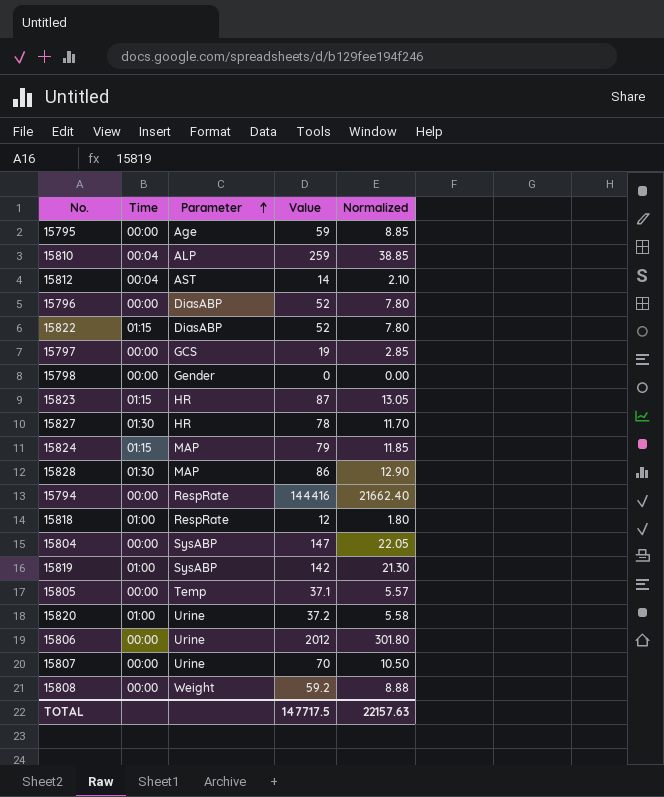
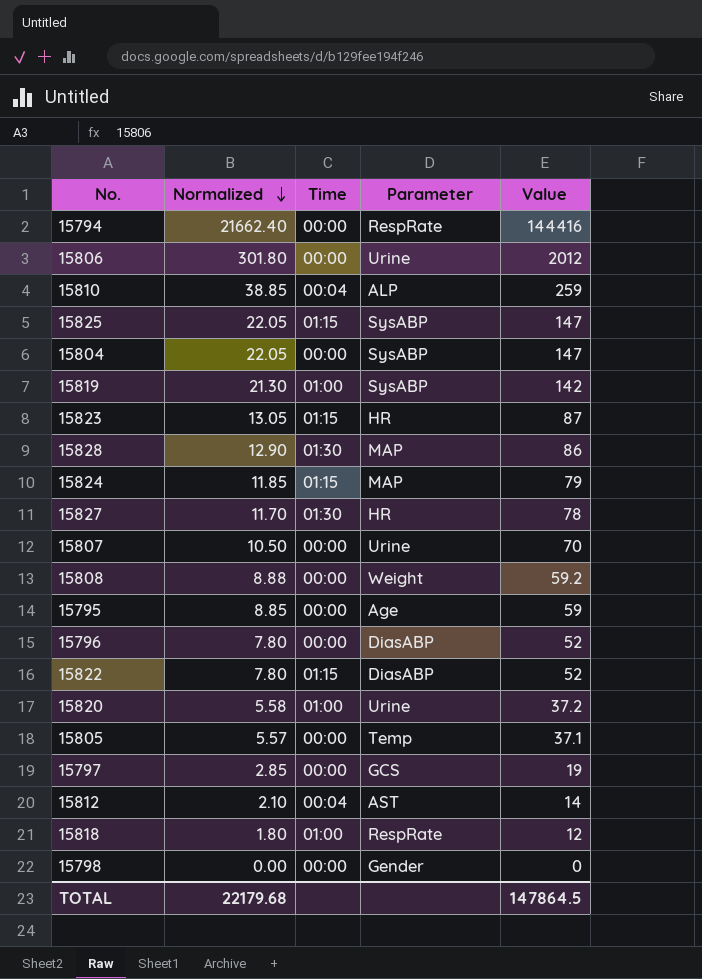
row order: Parameter ascending -> Normalized descending
column Normalized | position: 5 -> 2
row 15825: none -> 22.05 | 01:15 | SysABP | 147
TOTAL | Normalized: 22157.63 -> 22179.68
TOTAL | Value: 147717.5 -> 147864.5

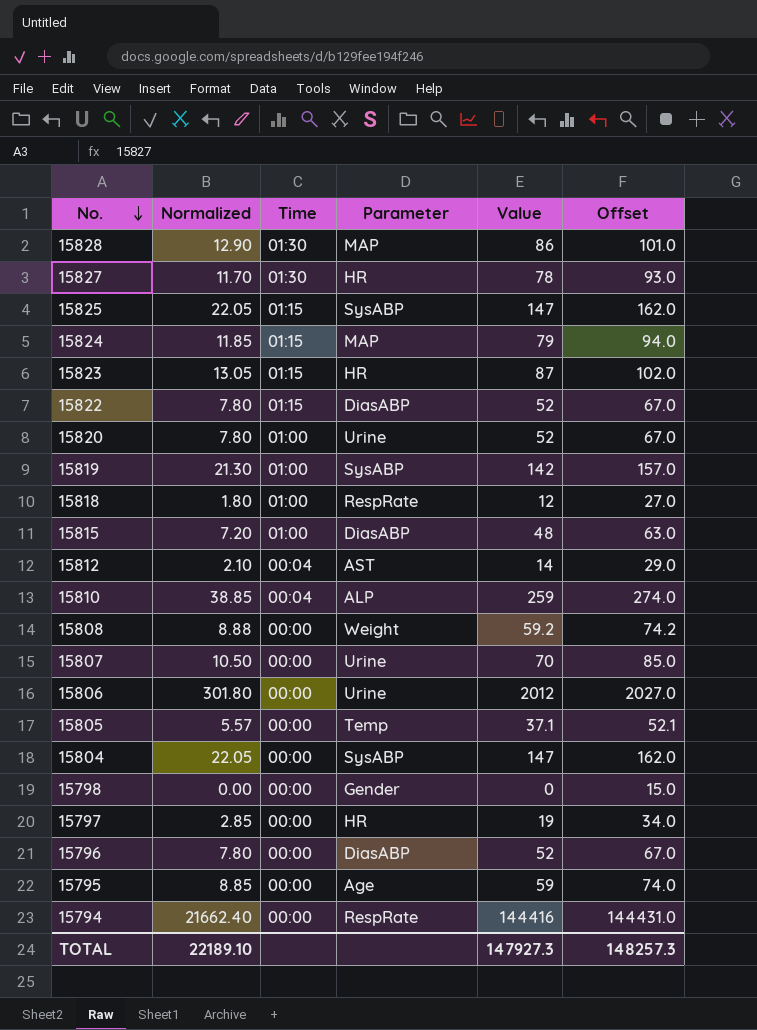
row order: Normalized descending -> No. descending
column Offset | formula: none -> [Value] + 15
15820 | Normalized: 5.58 -> 7.80
15820 | Value: 37.2 -> 52
row 15815: none -> 7.20 | 01:00 | DiasABP | 48 | 63.0
15797 | Parameter: GCS -> HR
TOTAL | Normalized: 22179.68 -> 22189.10
TOTAL | Value: 147864.5 -> 147927.3

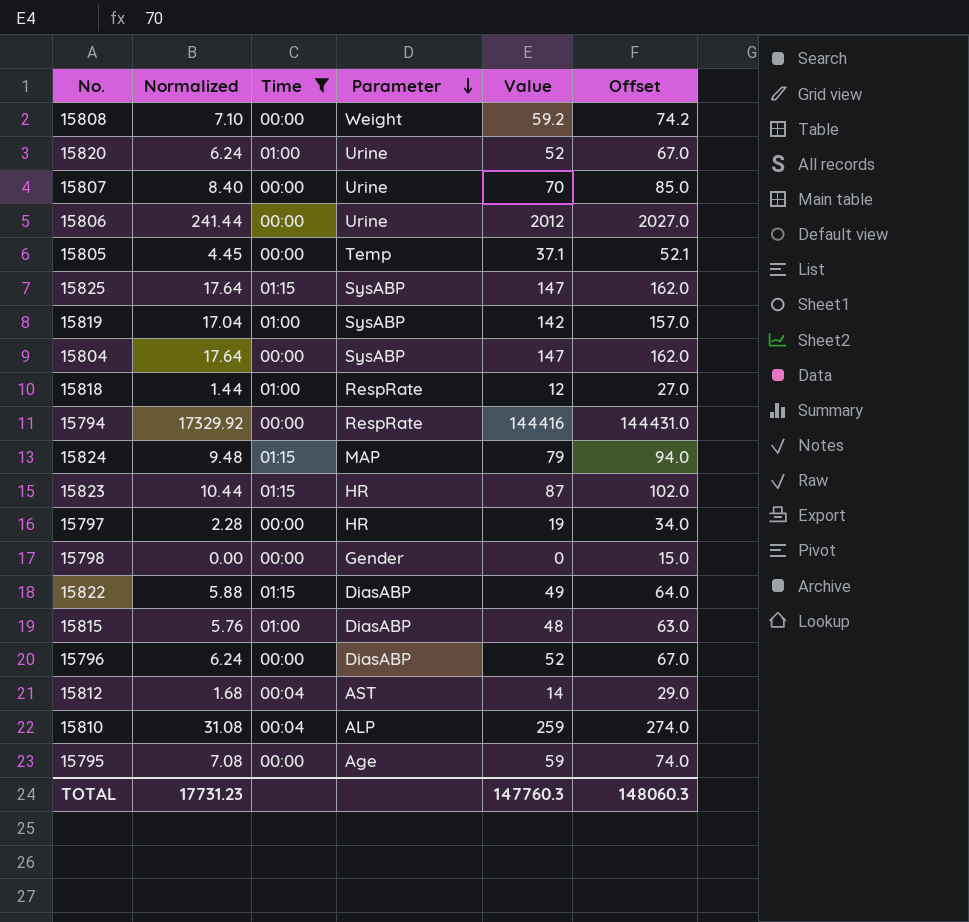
filter: none -> Time != 01:30
row order: No. descending -> Parameter descending
column Normalized | formula: [Value] * 0.15 -> [Value] * 0.12
15822 | Value: 52 -> 49
15822 | Offset: 67.0 -> 64.0
TOTAL | Normalized: 22189.10 -> 17731.23
TOTAL | Value: 147927.3 -> 147760.3
TOTAL | Offset: 148257.3 -> 148060.3

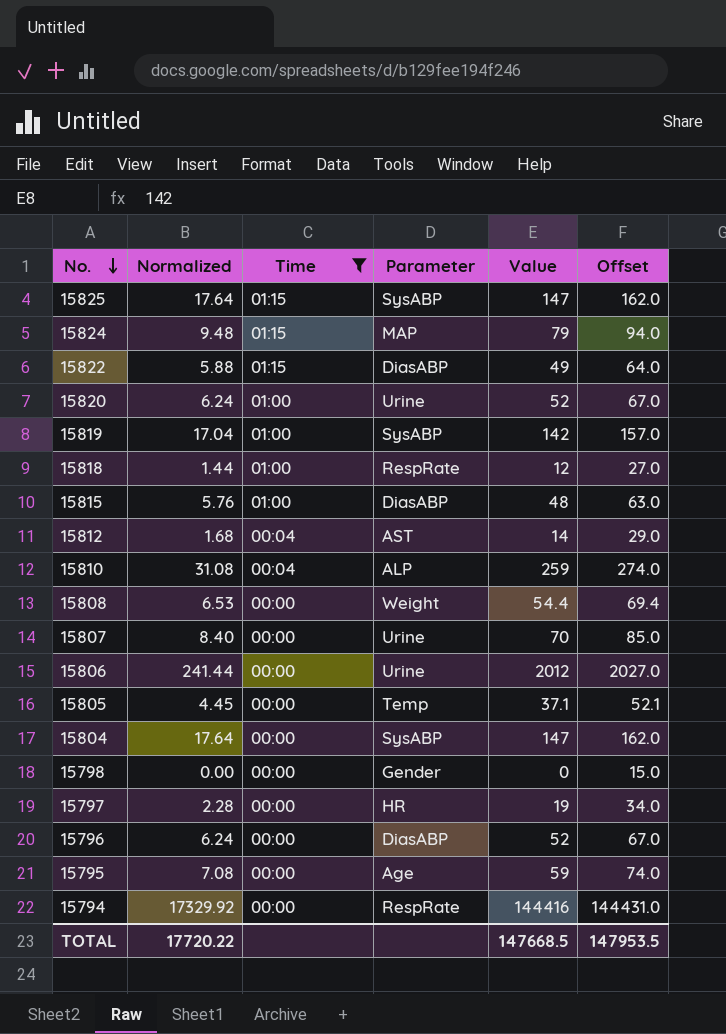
row order: Parameter descending -> No. descending
row 15823: 10.44 | 01:15 | HR | 87 | 102.0 -> none
15808 | Normalized: 7.10 -> 6.53
15808 | Value: 59.2 -> 54.4
15808 | Offset: 74.2 -> 69.4
TOTAL | Normalized: 17731.23 -> 17720.22
TOTAL | Value: 147760.3 -> 147668.5
TOTAL | Offset: 148060.3 -> 147953.5

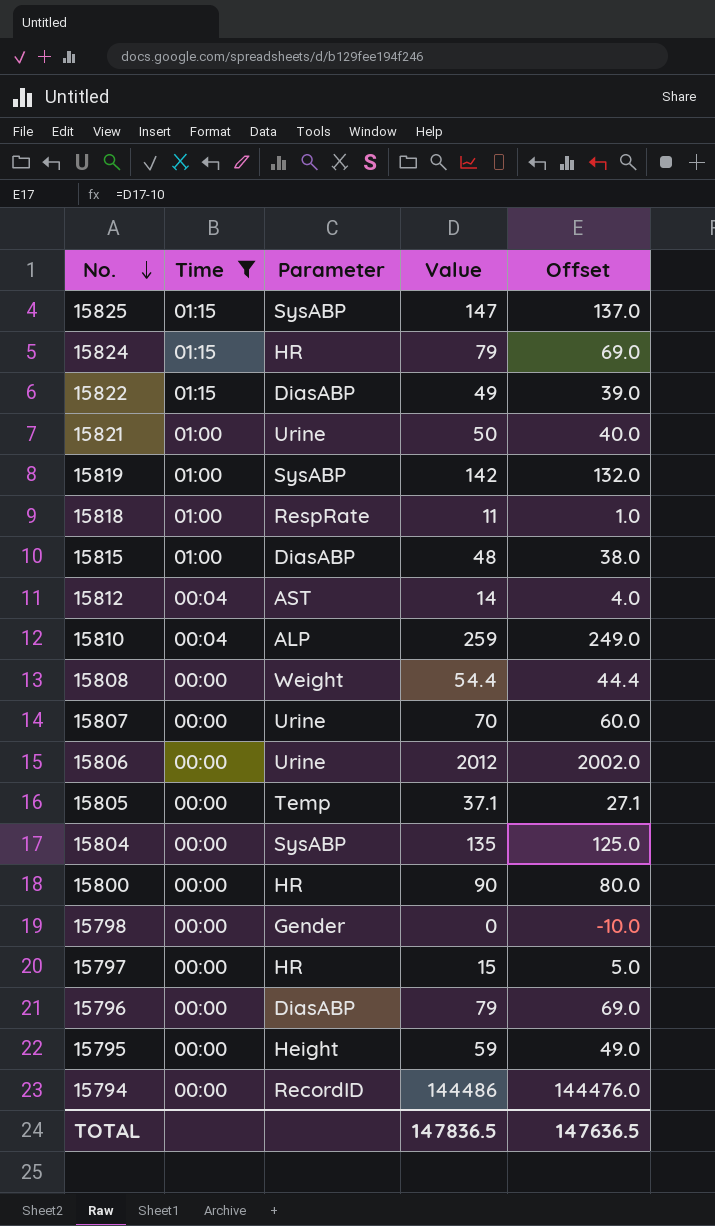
column Normalized | formula: [Value] * 0.12 -> none
column Offset | formula: [Value] + 15 -> [Value] - 10
row 15820: 6.24 | 01:00 | Urine | 52 | 67.0 -> none
15824 | Parameter: MAP -> HR
row 15821: none -> 01:00 | Urine | 50 | 40.0
15818 | Value: 12 -> 11
15804 | Value: 147 -> 135
row 15800: none -> 00:00 | HR | 90 | 80.0
15797 | Value: 19 -> 15
15796 | Value: 52 -> 79
15795 | Parameter: Age -> Height
15794 | Parameter: RespRate -> RecordID
15794 | Value: 144416 -> 144486
TOTAL | Value: 147668.5 -> 147836.5
TOTAL | Offset: 147953.5 -> 147636.5

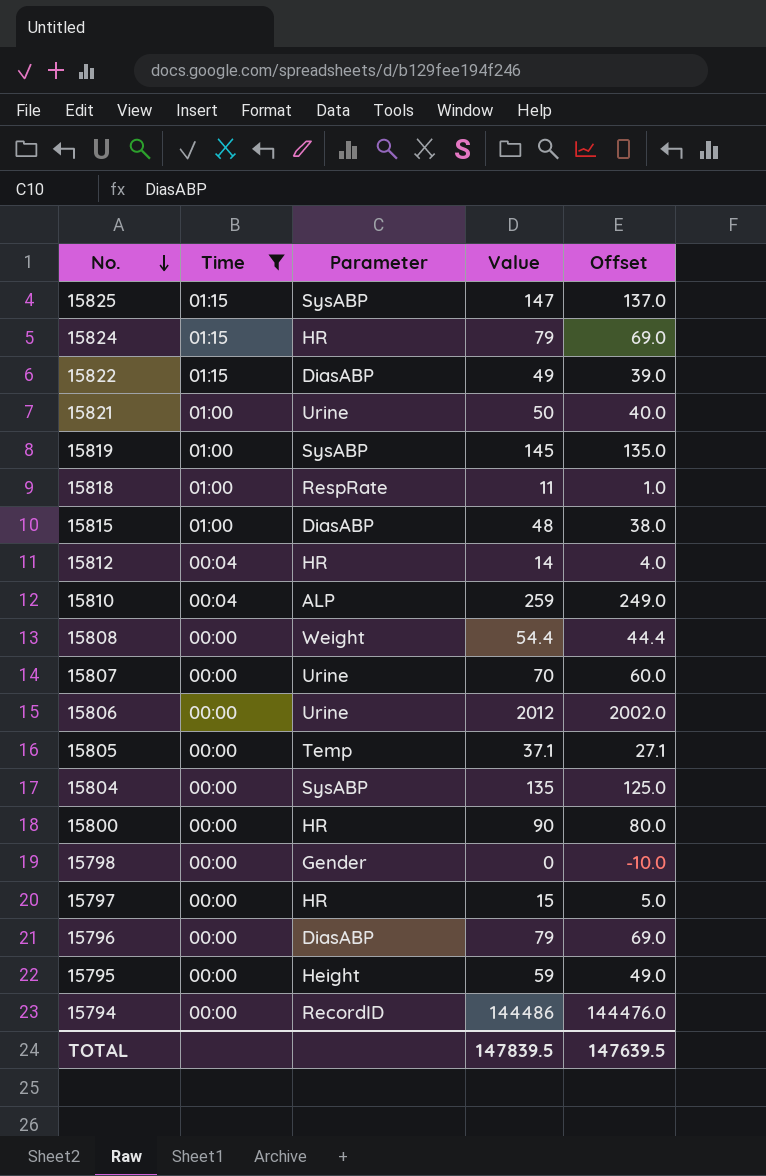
15819 | Value: 142 -> 145
15819 | Offset: 132.0 -> 135.0
15812 | Parameter: AST -> HR
TOTAL | Value: 147836.5 -> 147839.5
TOTAL | Offset: 147636.5 -> 147639.5

